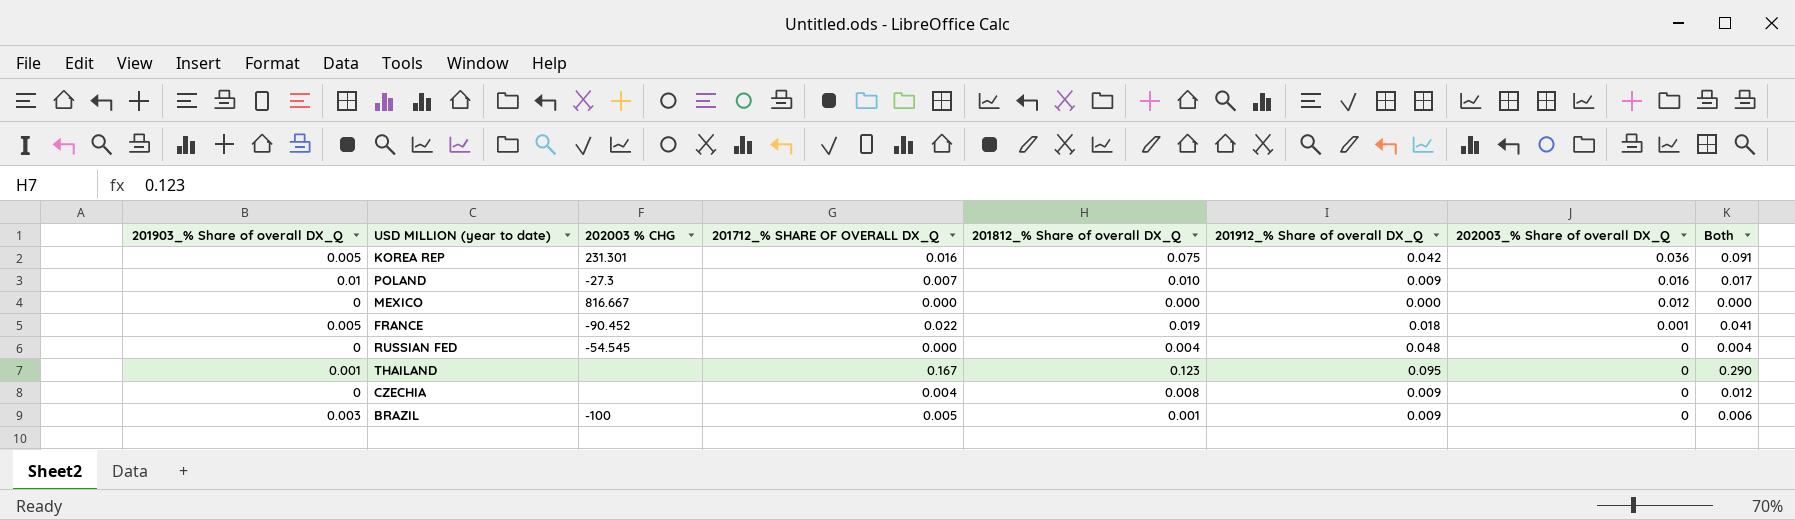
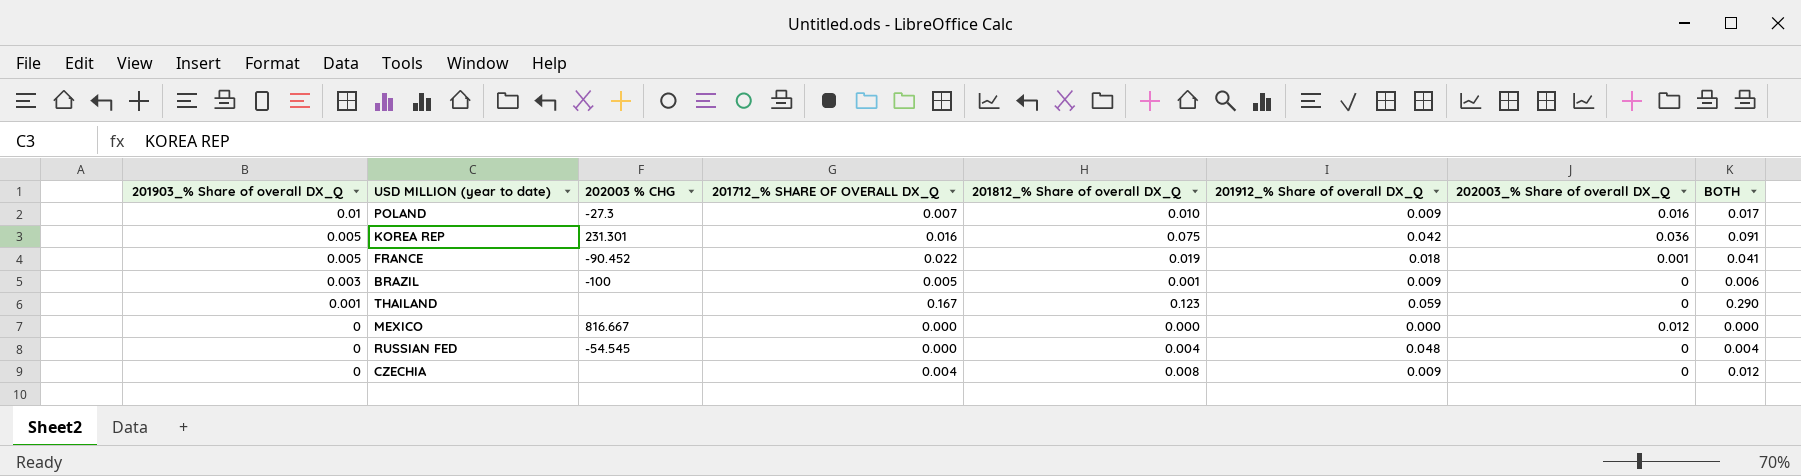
row order: 202003_% Share of overall DX_Q descending -> 201903_% Share of overall DX_Q descending
column name: Both -> BOTH
THAILAND | 201912_% Share of overall DX_Q: 0.095 -> 0.059

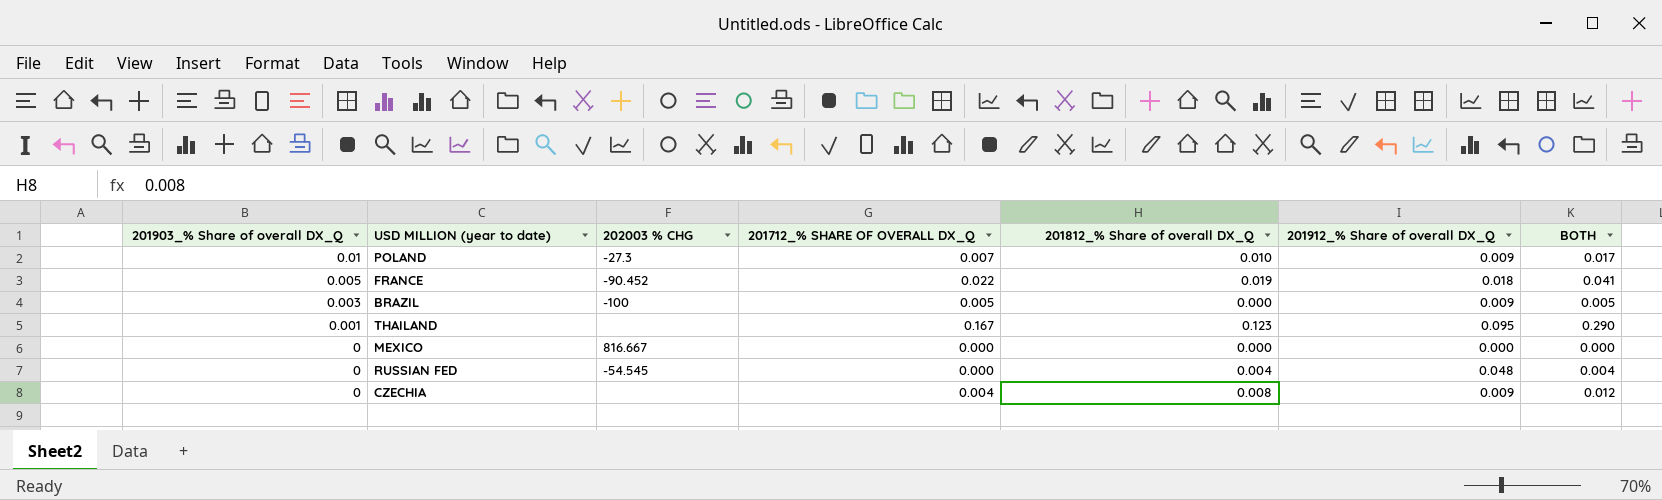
column 202003_% Share of overall DX_Q | position: 7 -> none
row KOREA REP: 0.005 | 231.301 | 0.016 | 0.075 | 0.042 | 0.036 | 0.091 -> none
BRAZIL | 201812_% Share of overall DX_Q: 0.001 -> 0.000
BRAZIL | BOTH: 0.006 -> 0.005
THAILAND | 201912_% Share of overall DX_Q: 0.059 -> 0.095

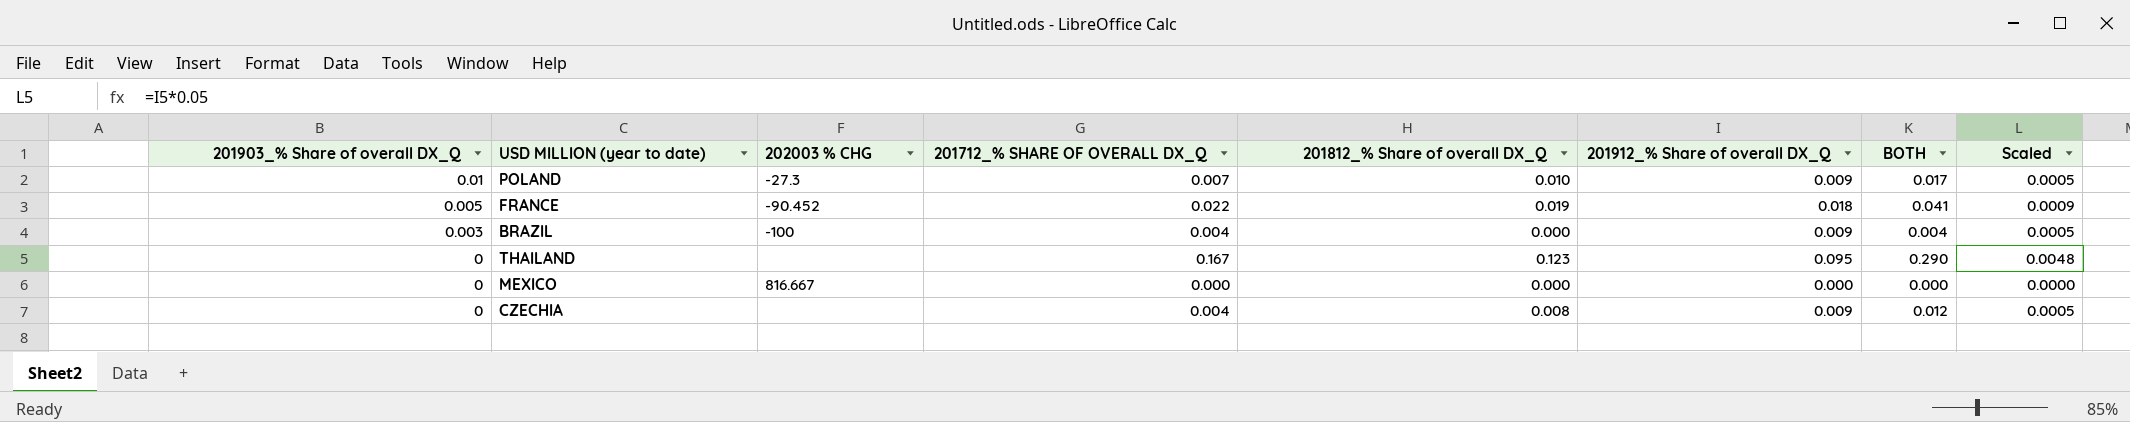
column Scaled | formula: none -> [201912_% Share of overall DX_Q] * 0.05
row RUSSIAN FED: 0 | -54.545 | 0.000 | 0.004 | 0.048 | 0.004 -> none
BRAZIL | 201712_% SHARE OF OVERALL DX_Q: 0.005 -> 0.004
BRAZIL | BOTH: 0.005 -> 0.004
THAILAND | 201903_% Share of overall DX_Q: 0.001 -> 0

